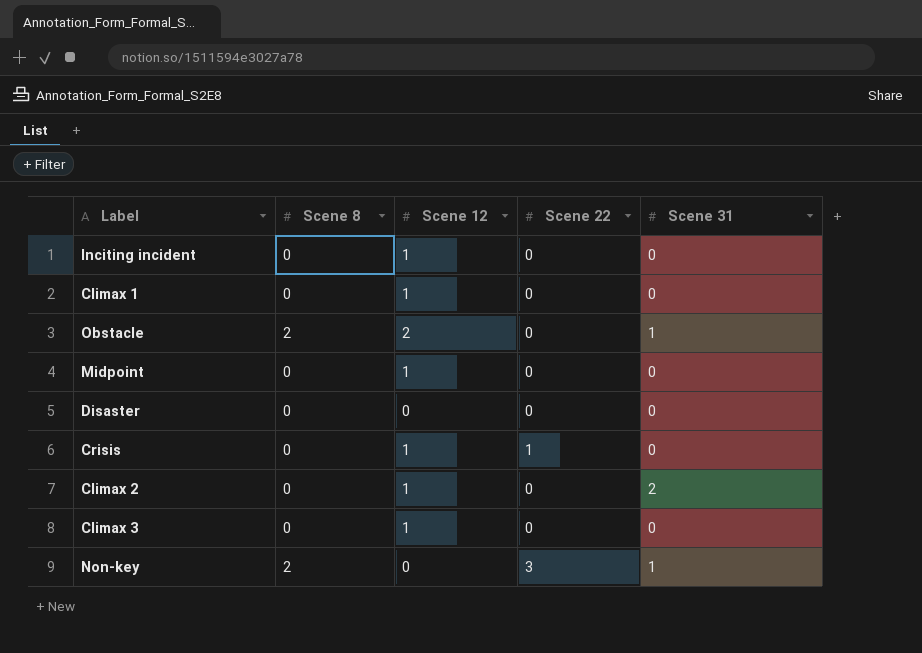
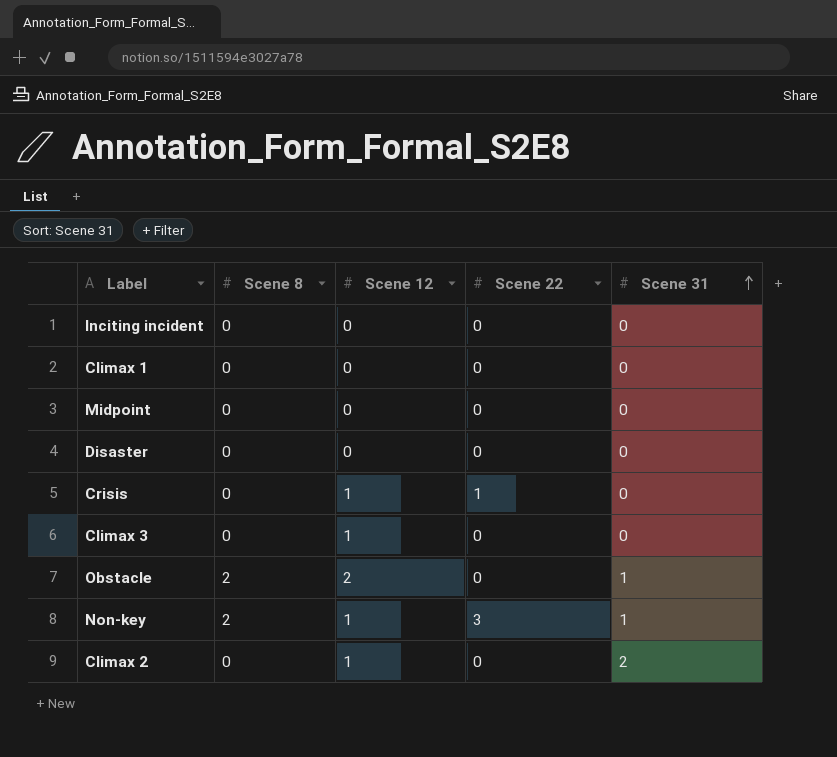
row order: none -> Scene 31 ascending
Inciting incident | Scene 12: 1 -> 0
Climax 1 | Scene 12: 1 -> 0
Midpoint | Scene 12: 1 -> 0
Non-key | Scene 12: 0 -> 1

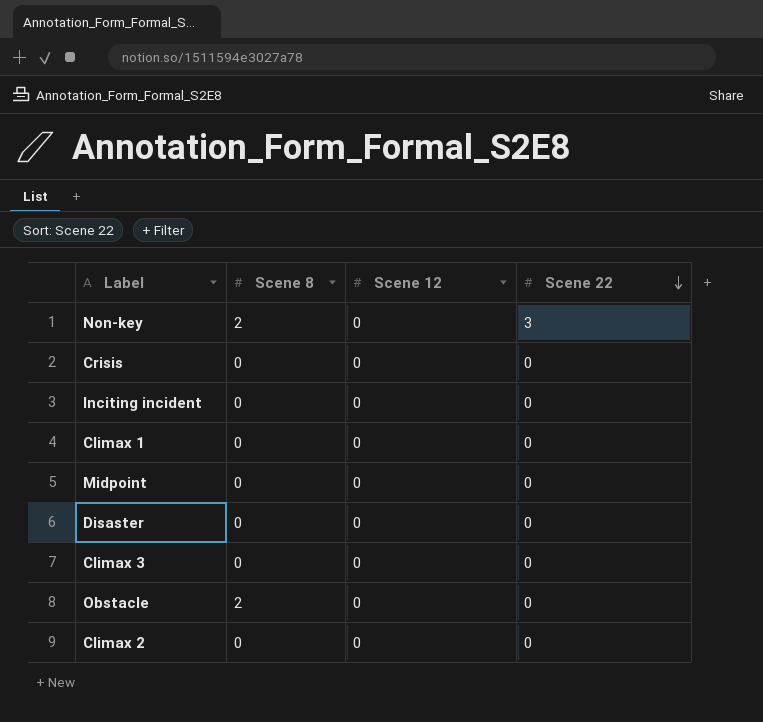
row order: Scene 31 ascending -> Scene 22 descending
column Scene 31 | position: 5 -> none
Non-key | Scene 12: 1 -> 0
Crisis | Scene 12: 1 -> 0
Crisis | Scene 22: 1 -> 0
Climax 3 | Scene 12: 1 -> 0
Obstacle | Scene 12: 2 -> 0
Climax 2 | Scene 12: 1 -> 0

